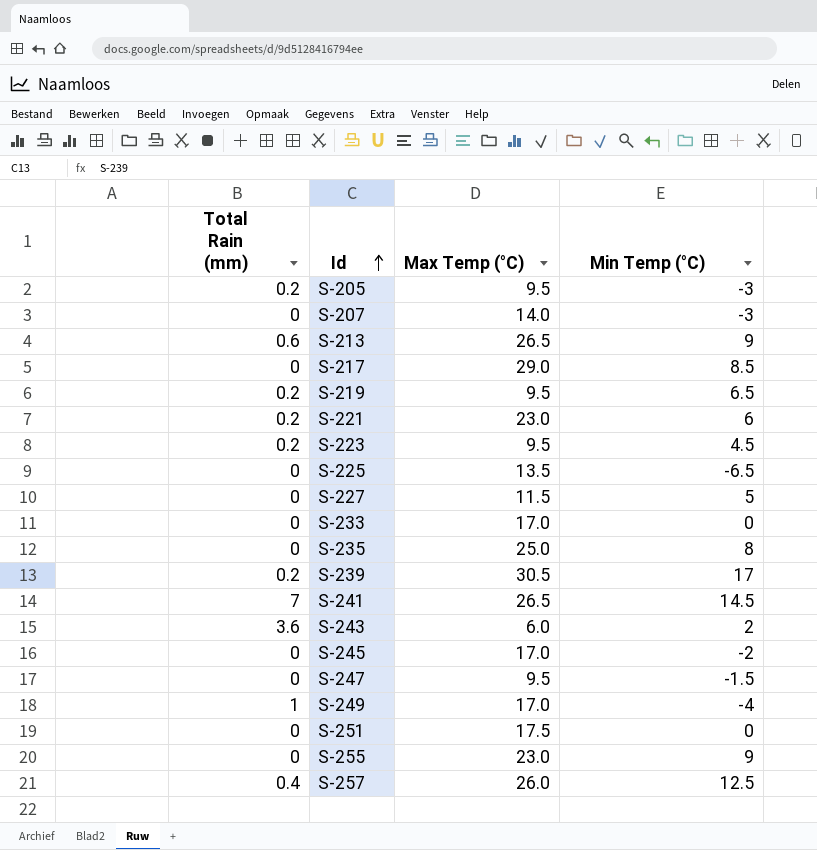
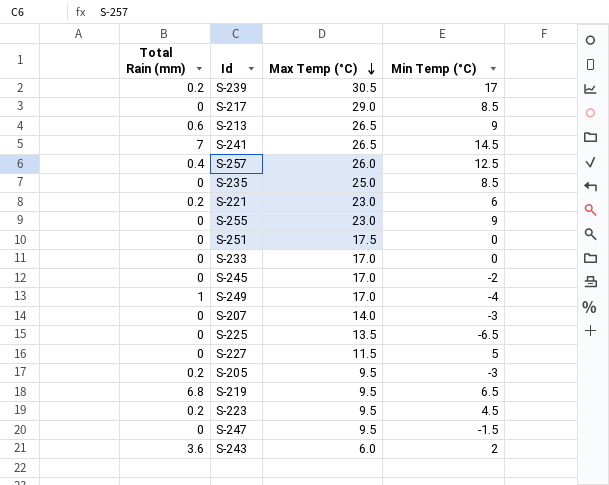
row order: Id ascending -> Max Temp (°C) descending
S-235 | Min Temp (°C): 8 -> 8.5
S-219 | Total Rain (mm): 0.2 -> 6.8

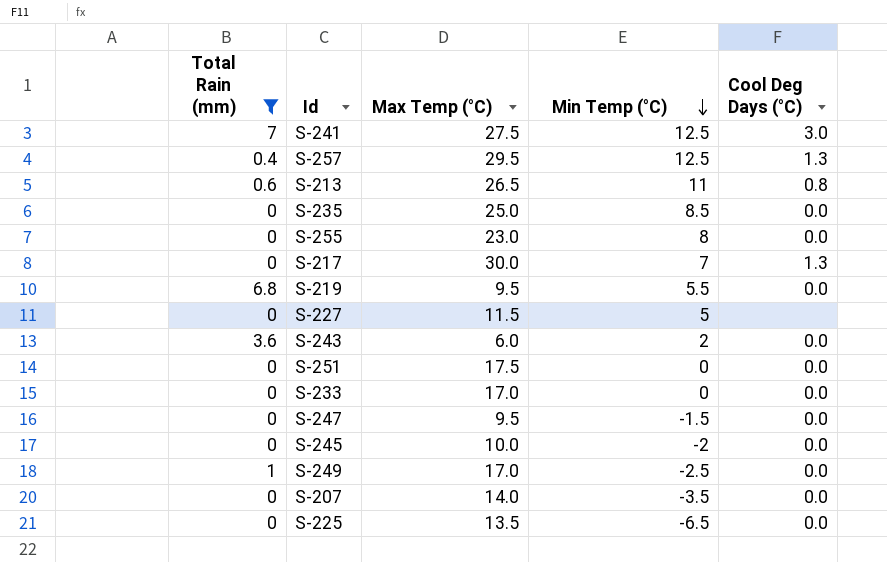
filter: none -> Total Rain (mm) != 0.2
row order: Max Temp (°C) descending -> Min Temp (°C) descending
column Cool Deg Days (°C) | position: none -> 5
S-241 | Max Temp (°C): 26.5 -> 27.5
S-241 | Min Temp (°C): 14.5 -> 12.5
S-257 | Max Temp (°C): 26.0 -> 29.5
S-213 | Min Temp (°C): 9 -> 11
S-255 | Min Temp (°C): 9 -> 8
S-217 | Max Temp (°C): 29.0 -> 30.0
S-217 | Min Temp (°C): 8.5 -> 7
S-219 | Min Temp (°C): 6.5 -> 5.5
S-245 | Max Temp (°C): 17.0 -> 10.0
S-249 | Min Temp (°C): -4 -> -2.5
S-207 | Min Temp (°C): -3 -> -3.5

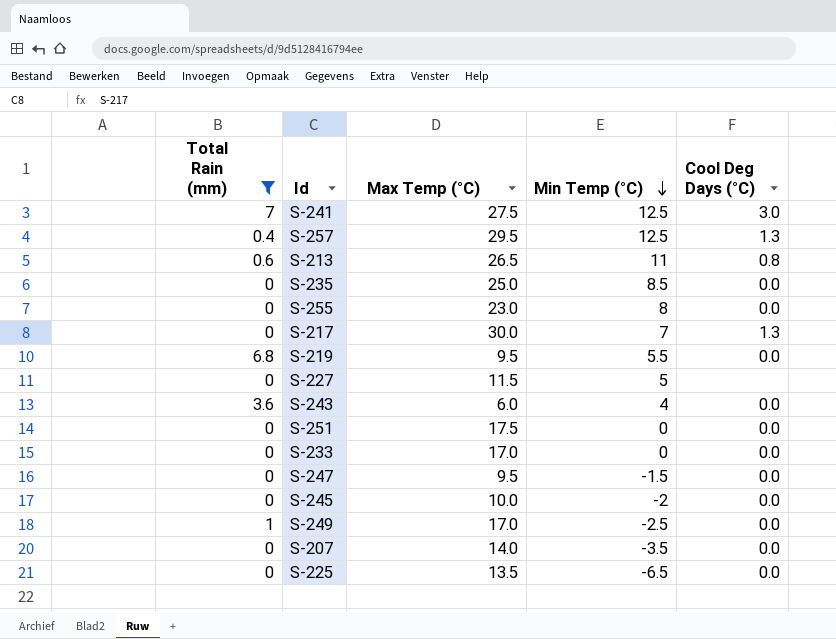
S-243 | Min Temp (°C): 2 -> 4

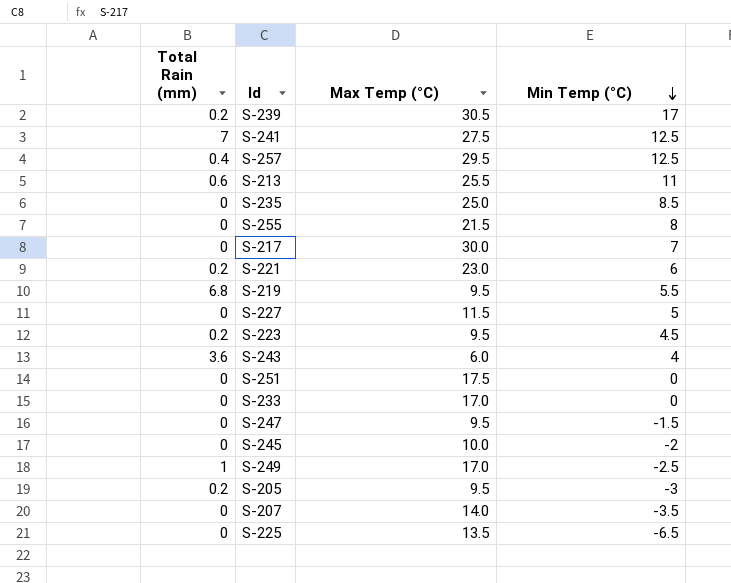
filter: Total Rain (mm) != 0.2 -> none
column Cool Deg Days (°C) | position: 5 -> none
S-213 | Max Temp (°C): 26.5 -> 25.5
S-255 | Max Temp (°C): 23.0 -> 21.5

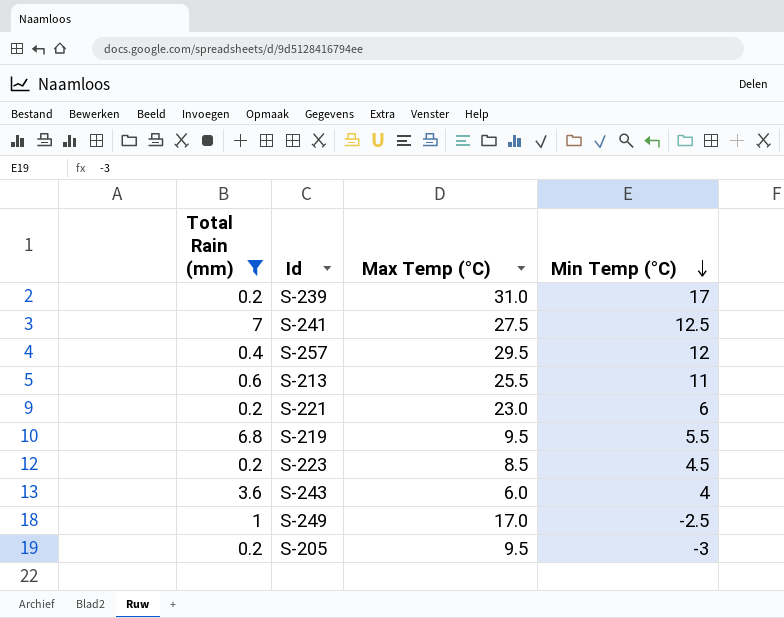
filter: none -> Total Rain (mm) != 0
S-239 | Max Temp (°C): 30.5 -> 31.0
S-257 | Min Temp (°C): 12.5 -> 12
S-223 | Max Temp (°C): 9.5 -> 8.5

